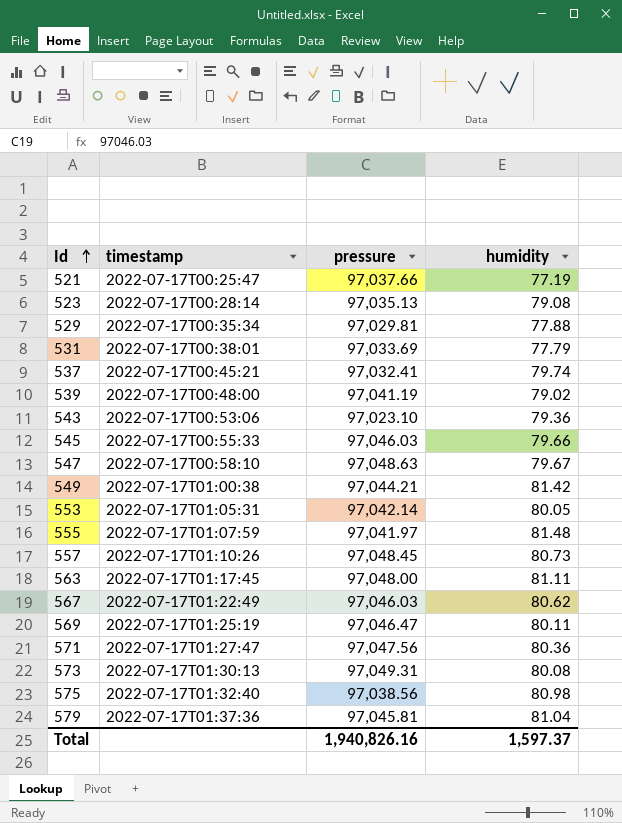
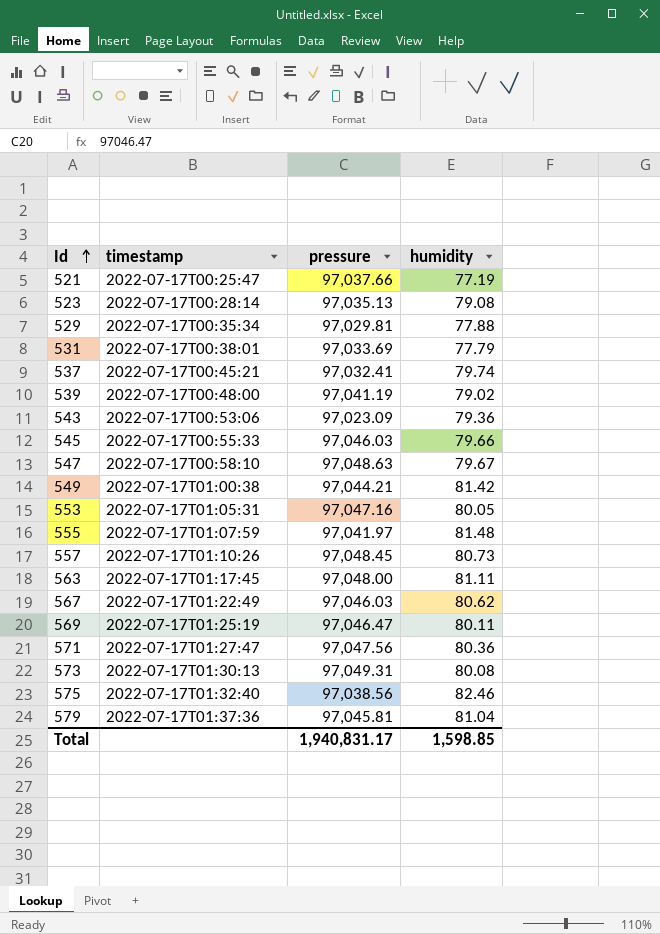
543 | pressure: 97,023.10 -> 97,023.09
553 | pressure: 97,042.14 -> 97,047.16
575 | humidity: 80.98 -> 82.46
Total | pressure: 1,940,826.16 -> 1,940,831.17
Total | humidity: 1,597.37 -> 1,598.85

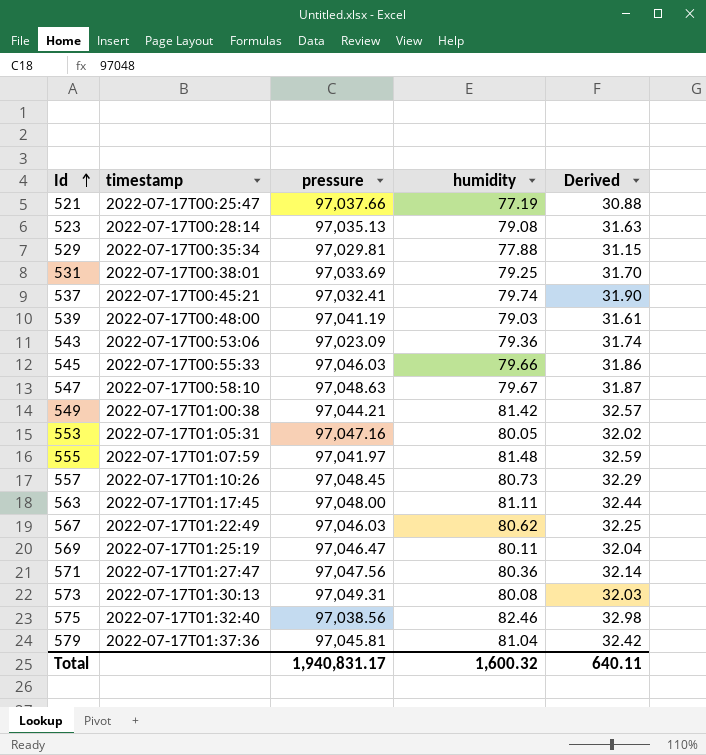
column Derived | formula: none -> [humidity] * 0.4
531 | humidity: 77.79 -> 79.25
539 | humidity: 79.02 -> 79.03
Total | humidity: 1,598.85 -> 1,600.32

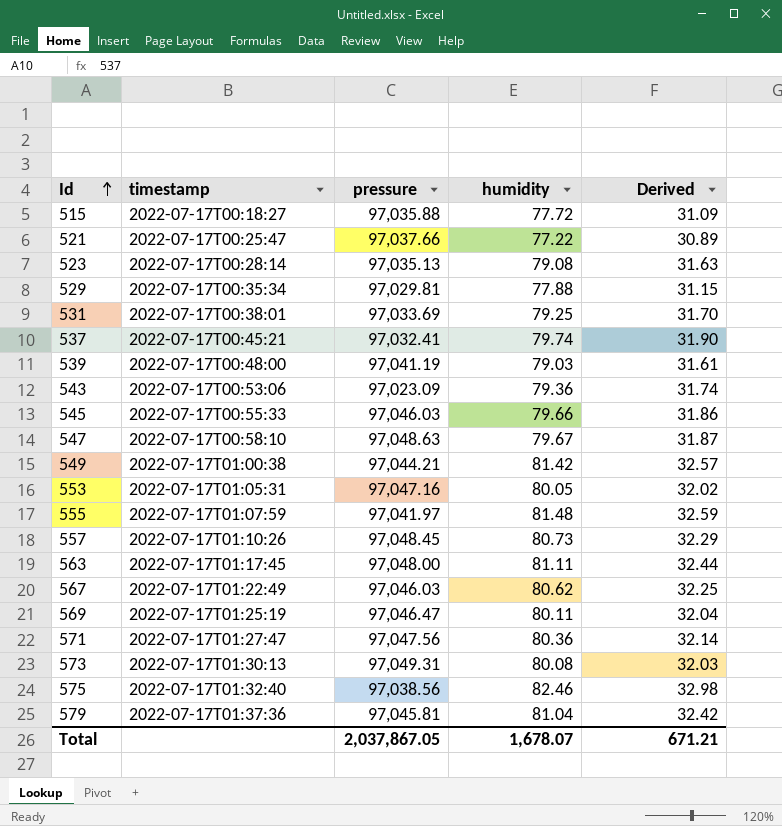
row 515: none -> 2022-07-17T00:18:27 | 97,035.88 | 77.72 | 31.09
521 | humidity: 77.19 -> 77.22
521 | Derived: 30.88 -> 30.89
Total | pressure: 1,940,831.17 -> 2,037,867.05
Total | humidity: 1,600.32 -> 1,678.07
Total | Derived: 640.11 -> 671.21

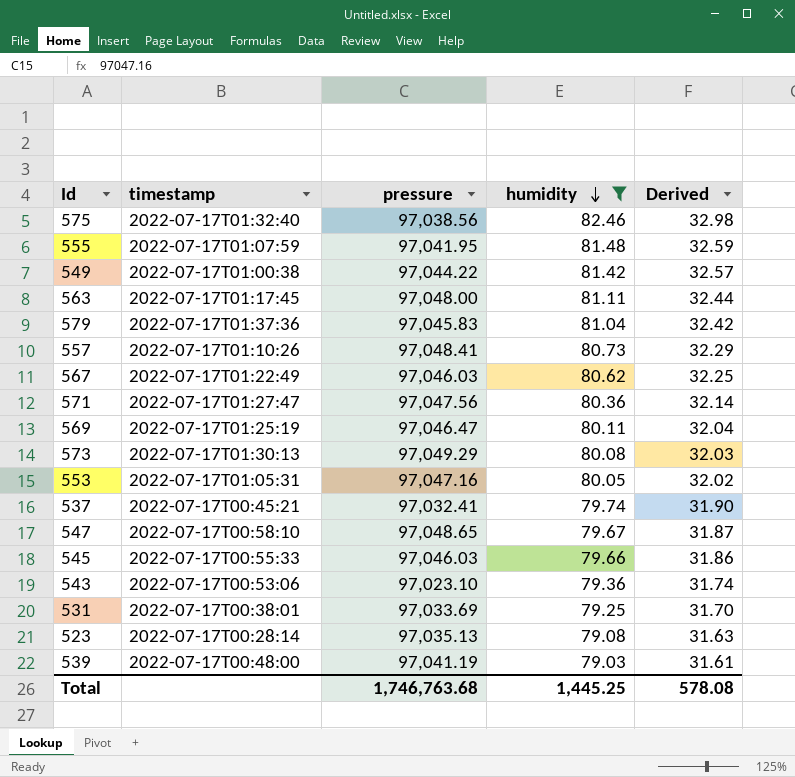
filter: none -> humidity >= 79.03
row order: Id ascending -> humidity descending
555 | pressure: 97,041.97 -> 97,041.95
549 | pressure: 97,044.21 -> 97,044.22
579 | pressure: 97,045.81 -> 97,045.83
557 | pressure: 97,048.45 -> 97,048.41
573 | pressure: 97,049.31 -> 97,049.29
547 | pressure: 97,048.63 -> 97,048.65
543 | pressure: 97,023.09 -> 97,023.10
Total | pressure: 2,037,867.05 -> 1,746,763.68
Total | humidity: 1,678.07 -> 1,445.25
Total | Derived: 671.21 -> 578.08

